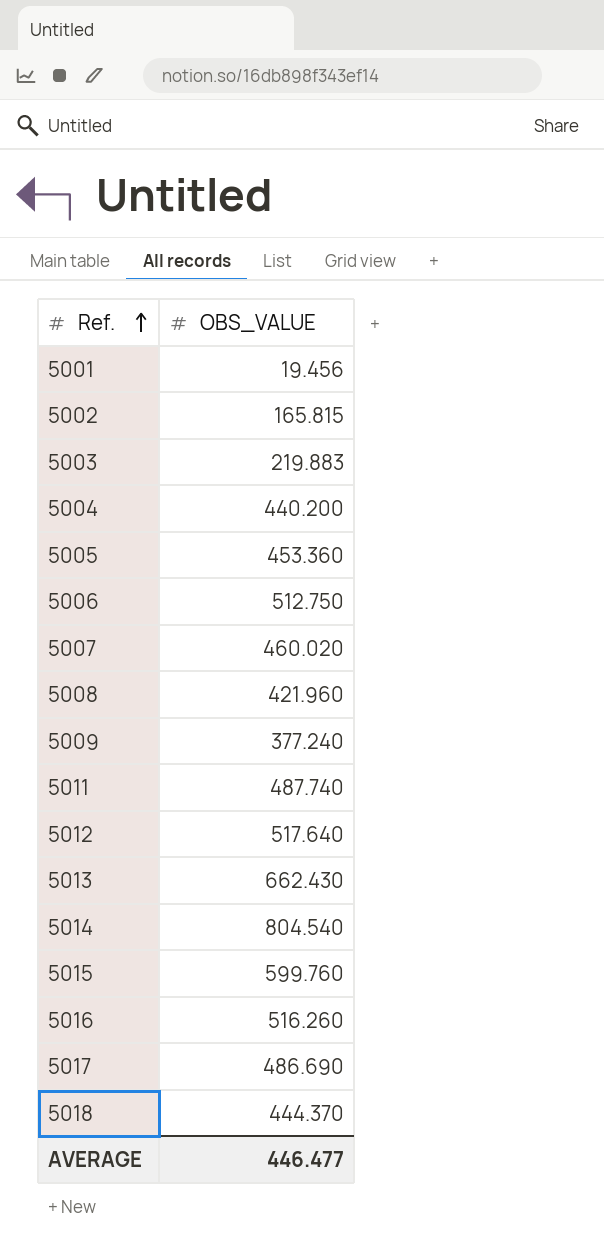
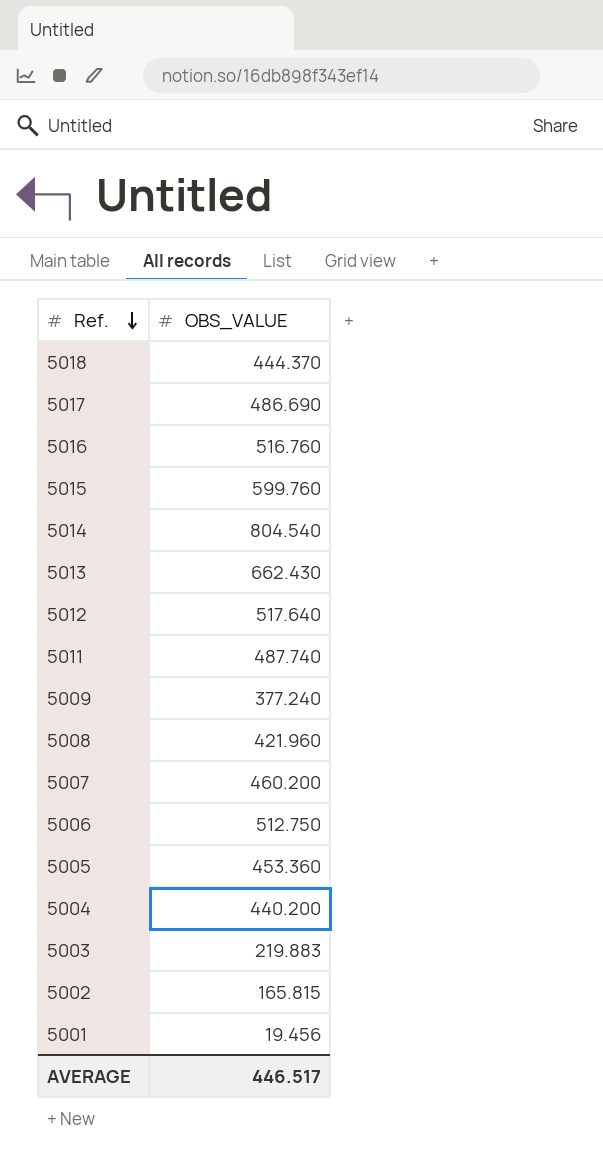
row order: Ref. ascending -> Ref. descending
5016 | OBS_VALUE: 516.260 -> 516.760
5007 | OBS_VALUE: 460.020 -> 460.200
AVERAGE | OBS_VALUE: 446.477 -> 446.517

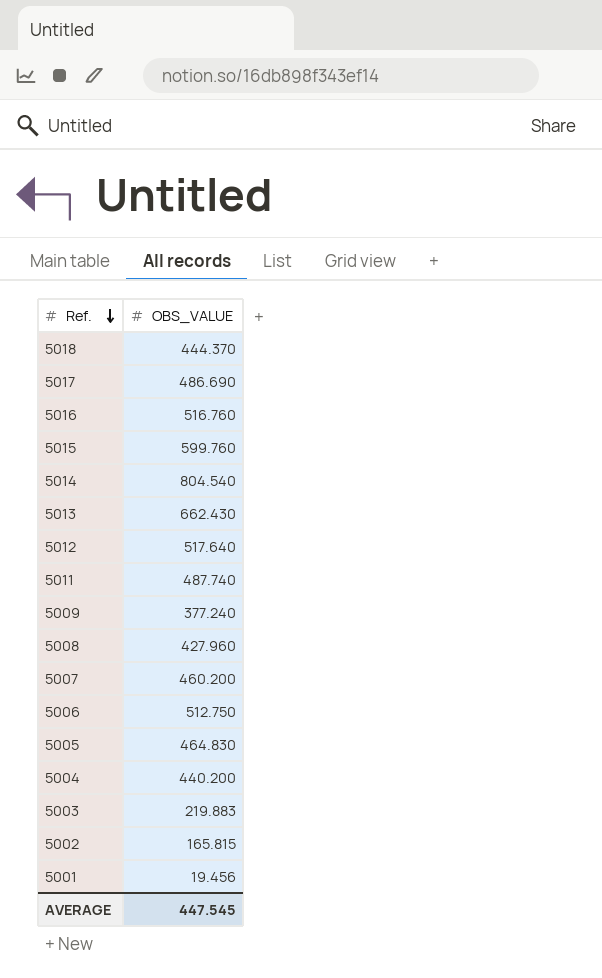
5008 | OBS_VALUE: 421.960 -> 427.960
5005 | OBS_VALUE: 453.360 -> 464.830
AVERAGE | OBS_VALUE: 446.517 -> 447.545

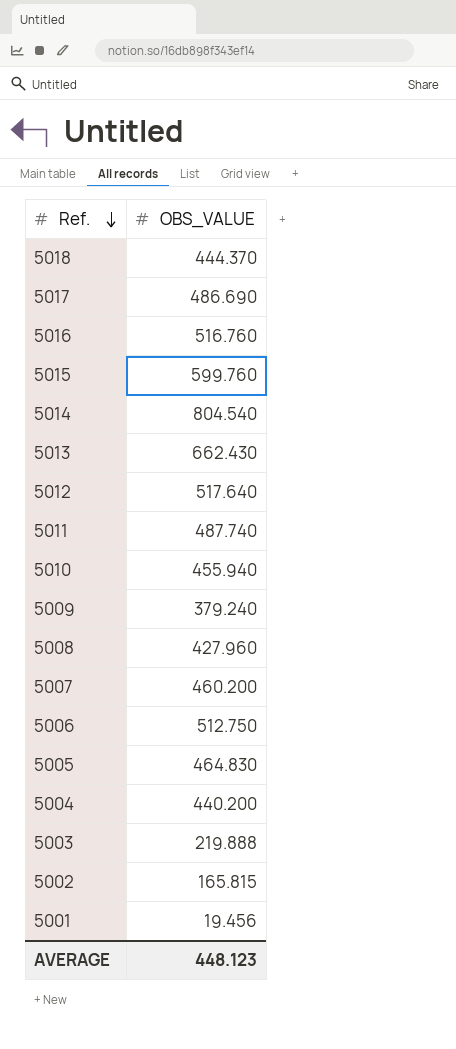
row 5010: none -> 455.940
5009 | OBS_VALUE: 377.240 -> 379.240
5003 | OBS_VALUE: 219.883 -> 219.888
AVERAGE | OBS_VALUE: 447.545 -> 448.123

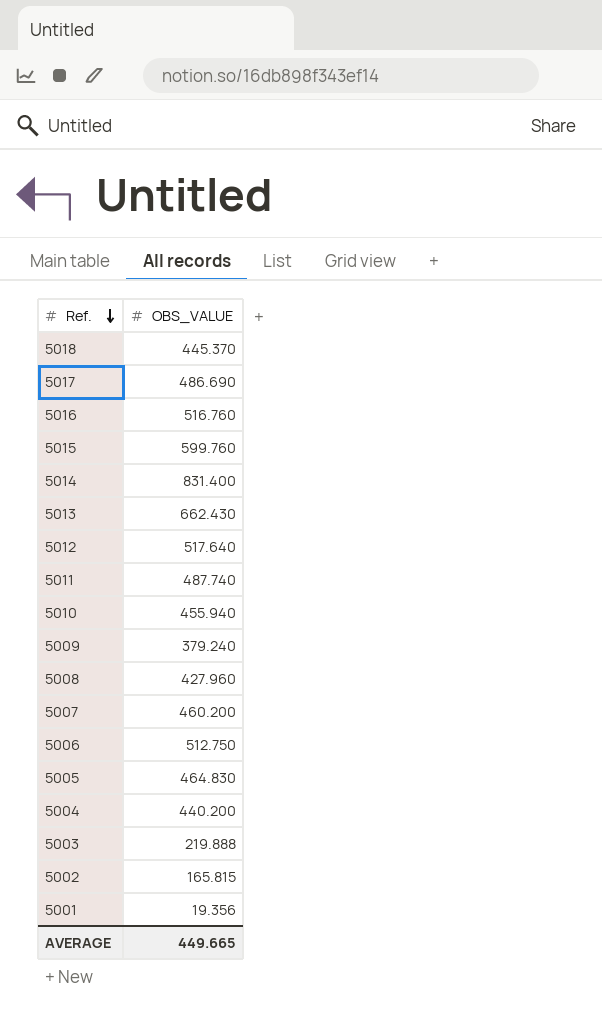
5018 | OBS_VALUE: 444.370 -> 445.370
5014 | OBS_VALUE: 804.540 -> 831.400
5001 | OBS_VALUE: 19.456 -> 19.356
AVERAGE | OBS_VALUE: 448.123 -> 449.665

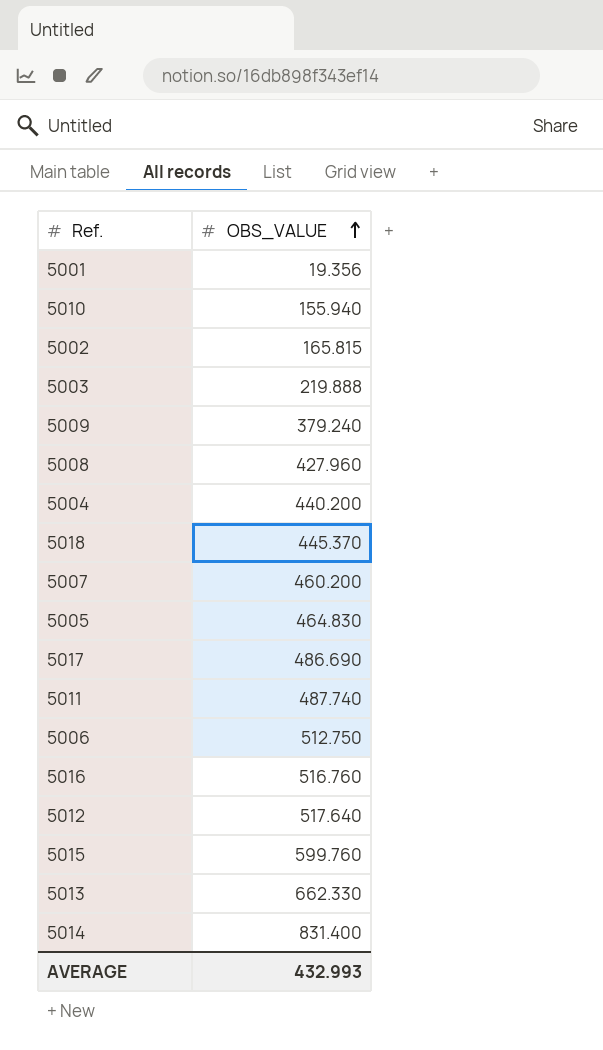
row order: Ref. descending -> OBS_VALUE ascending
5010 | OBS_VALUE: 455.940 -> 155.940
5013 | OBS_VALUE: 662.430 -> 662.330
AVERAGE | OBS_VALUE: 449.665 -> 432.993

